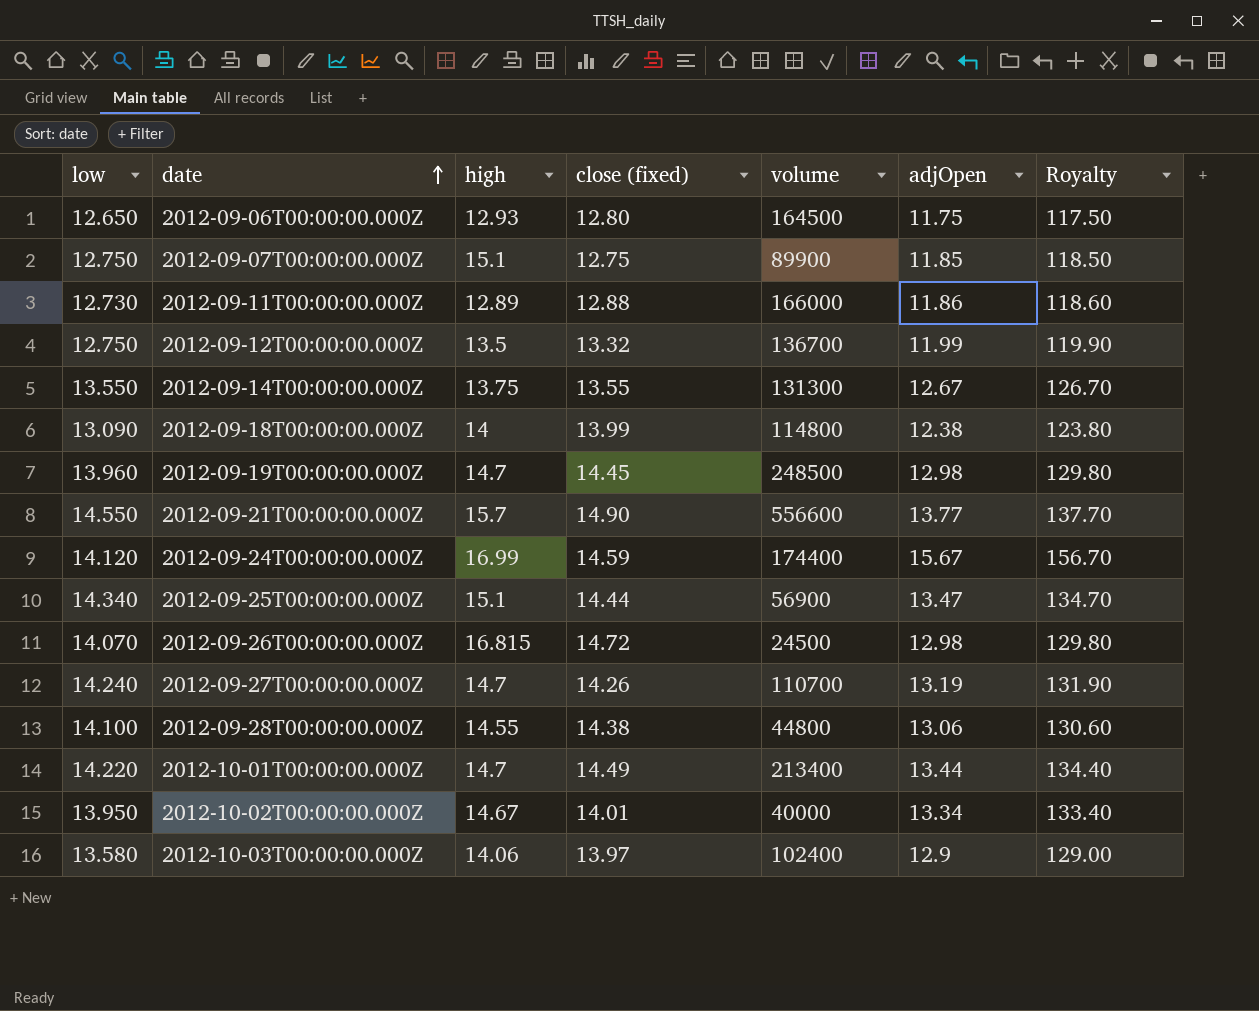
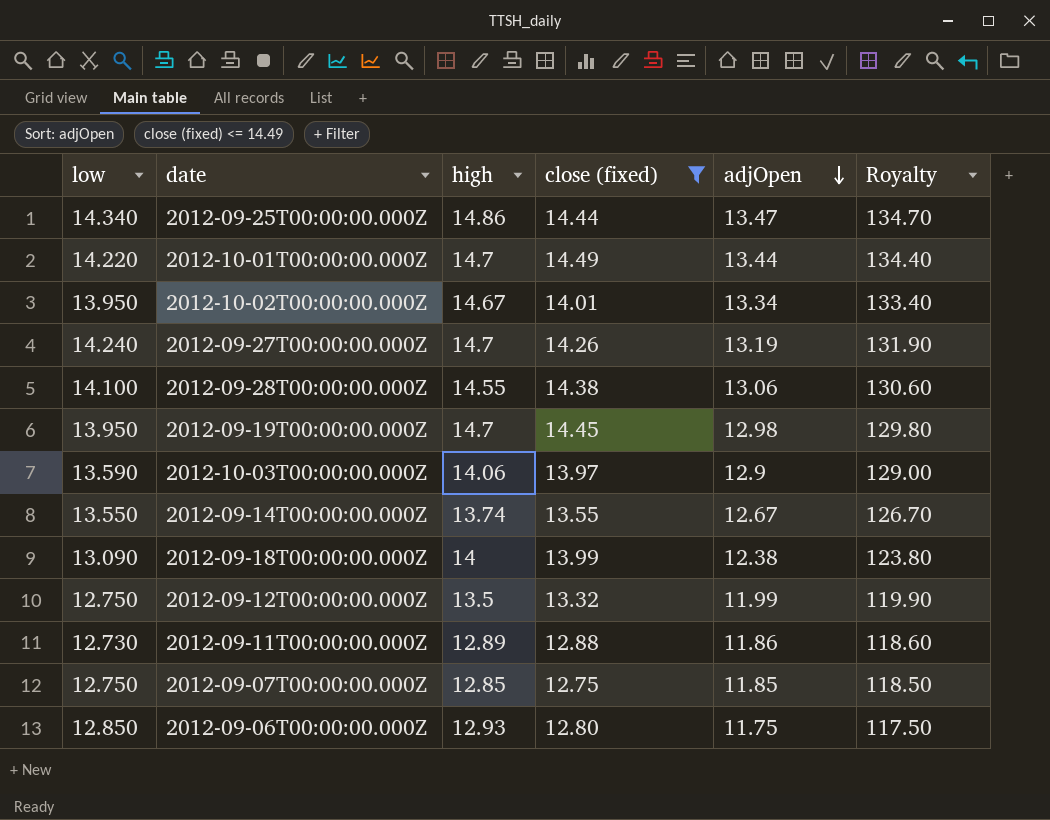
filter: none -> close (fixed) <= 14.49
row order: date ascending -> adjOpen descending
column volume | position: 5 -> none
2012-09-25T00:00:00.000Z | high: 15.1 -> 14.86
2012-09-19T00:00:00.000Z | low: 13.960 -> 13.950
2012-10-03T00:00:00.000Z | low: 13.580 -> 13.590
2012-09-14T00:00:00.000Z | high: 13.75 -> 13.74
2012-09-07T00:00:00.000Z | high: 15.1 -> 12.85
2012-09-06T00:00:00.000Z | low: 12.650 -> 12.850

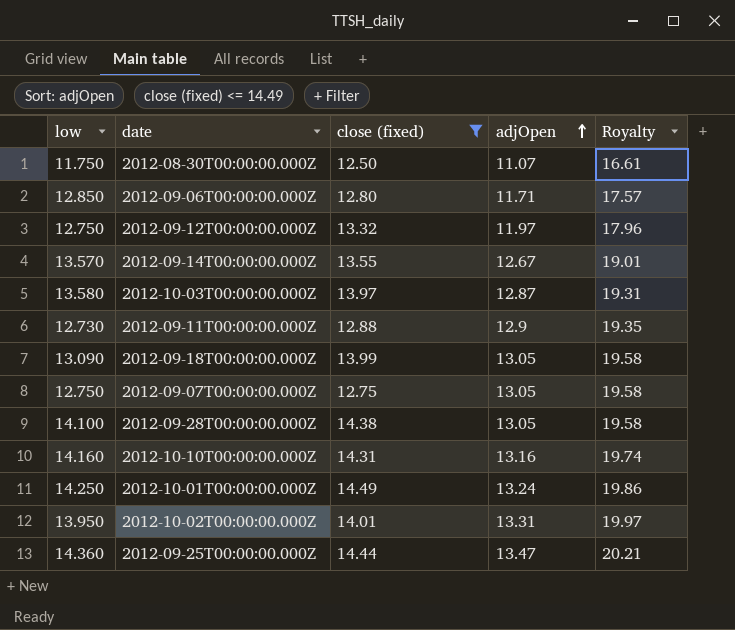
row order: adjOpen descending -> adjOpen ascending
column high | position: 3 -> none
column Royalty | formula: [adjOpen] * 10 -> [adjOpen] * 1.5
row 2012-09-27T00:00:00.000Z: 14.240 | 14.7 | 14.26 | 13.19 | 131.90 -> none
row 2012-09-19T00:00:00.000Z: 13.950 | 14.7 | 14.45 | 12.98 | 129.80 -> none
row 2012-08-30T00:00:00.000Z: none -> 11.750 | 12.50 | 11.07 | 16.61
2012-09-06T00:00:00.000Z | adjOpen: 11.75 -> 11.71
2012-09-12T00:00:00.000Z | adjOpen: 11.99 -> 11.97
2012-09-14T00:00:00.000Z | low: 13.550 -> 13.570
2012-10-03T00:00:00.000Z | low: 13.590 -> 13.580
2012-10-03T00:00:00.000Z | adjOpen: 12.9 -> 12.87
2012-09-11T00:00:00.000Z | adjOpen: 11.86 -> 12.9
2012-09-18T00:00:00.000Z | adjOpen: 12.38 -> 13.05
2012-09-07T00:00:00.000Z | adjOpen: 11.85 -> 13.05
2012-09-28T00:00:00.000Z | adjOpen: 13.06 -> 13.05
row 2012-10-10T00:00:00.000Z: none -> 14.160 | 14.31 | 13.16 | 19.74
2012-10-01T00:00:00.000Z | low: 14.220 -> 14.250
2012-10-01T00:00:00.000Z | adjOpen: 13.44 -> 13.24
2012-10-02T00:00:00.000Z | adjOpen: 13.34 -> 13.31
2012-09-25T00:00:00.000Z | low: 14.340 -> 14.360

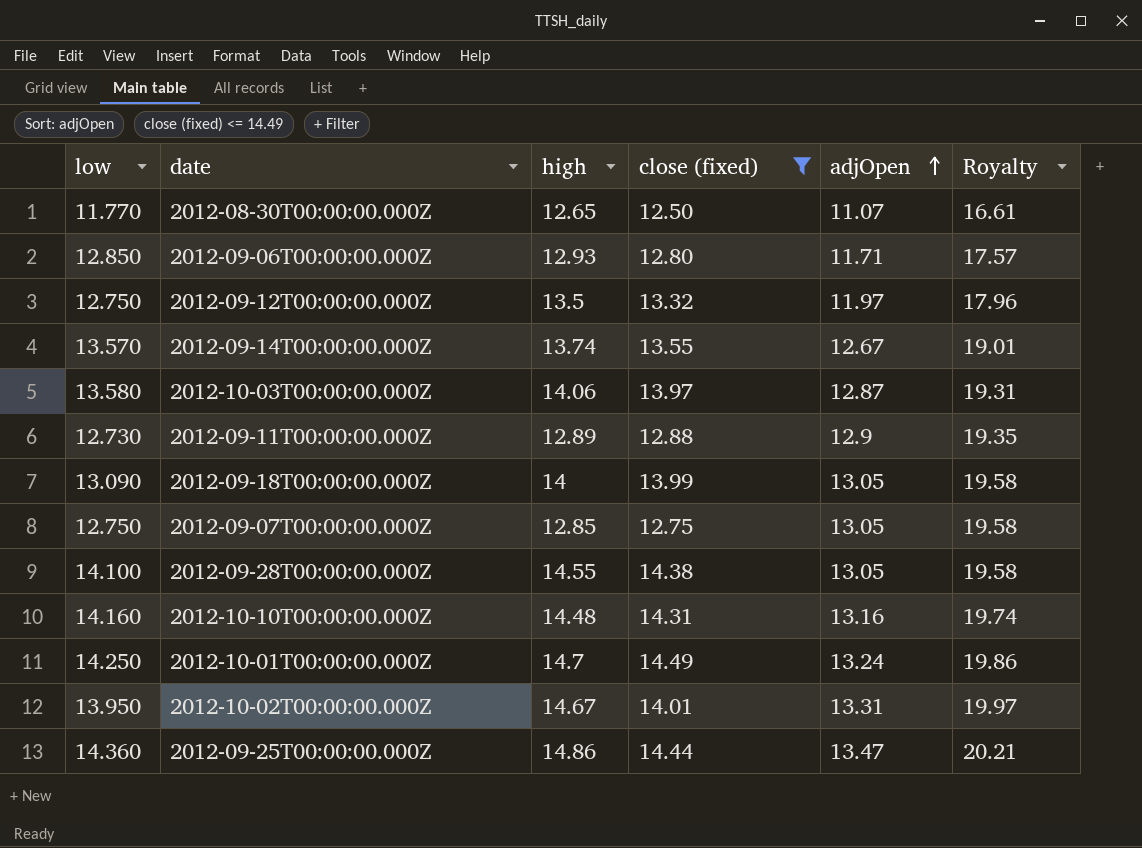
column high | position: none -> 3
2012-08-30T00:00:00.000Z | low: 11.750 -> 11.770

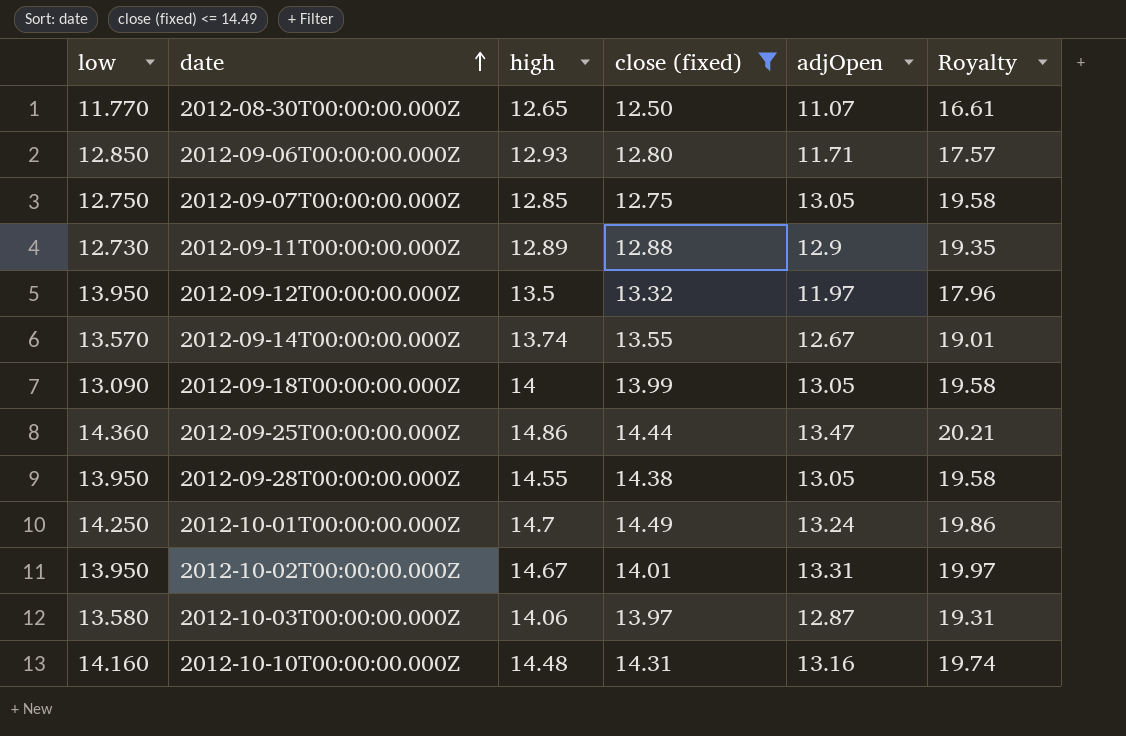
row order: adjOpen ascending -> date ascending
2012-09-12T00:00:00.000Z | low: 12.750 -> 13.950
2012-09-28T00:00:00.000Z | low: 14.100 -> 13.950

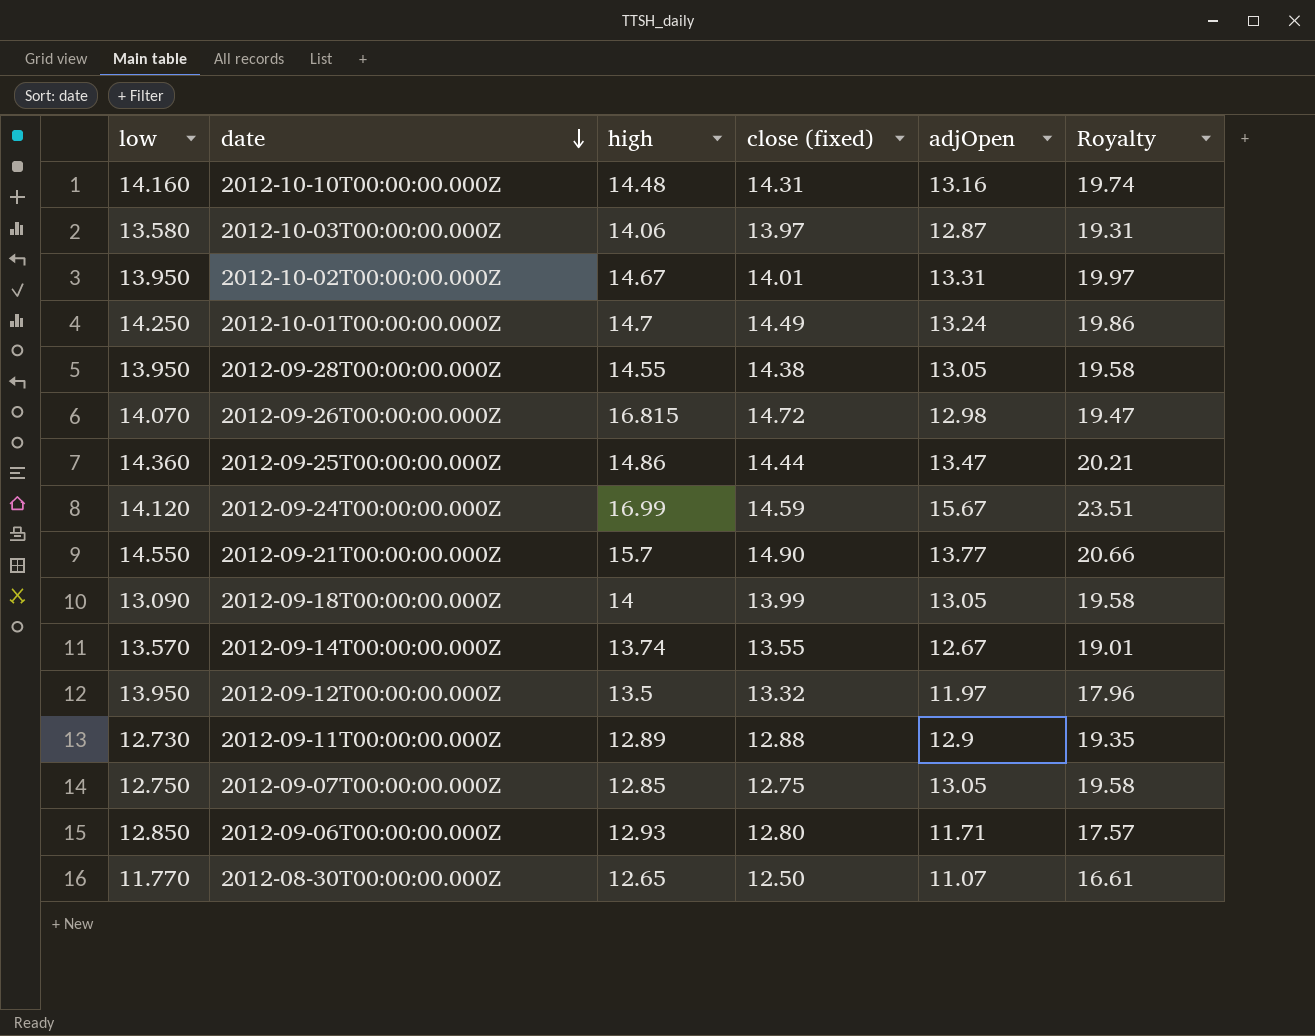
filter: close (fixed) <= 14.49 -> none
row order: date ascending -> date descending

